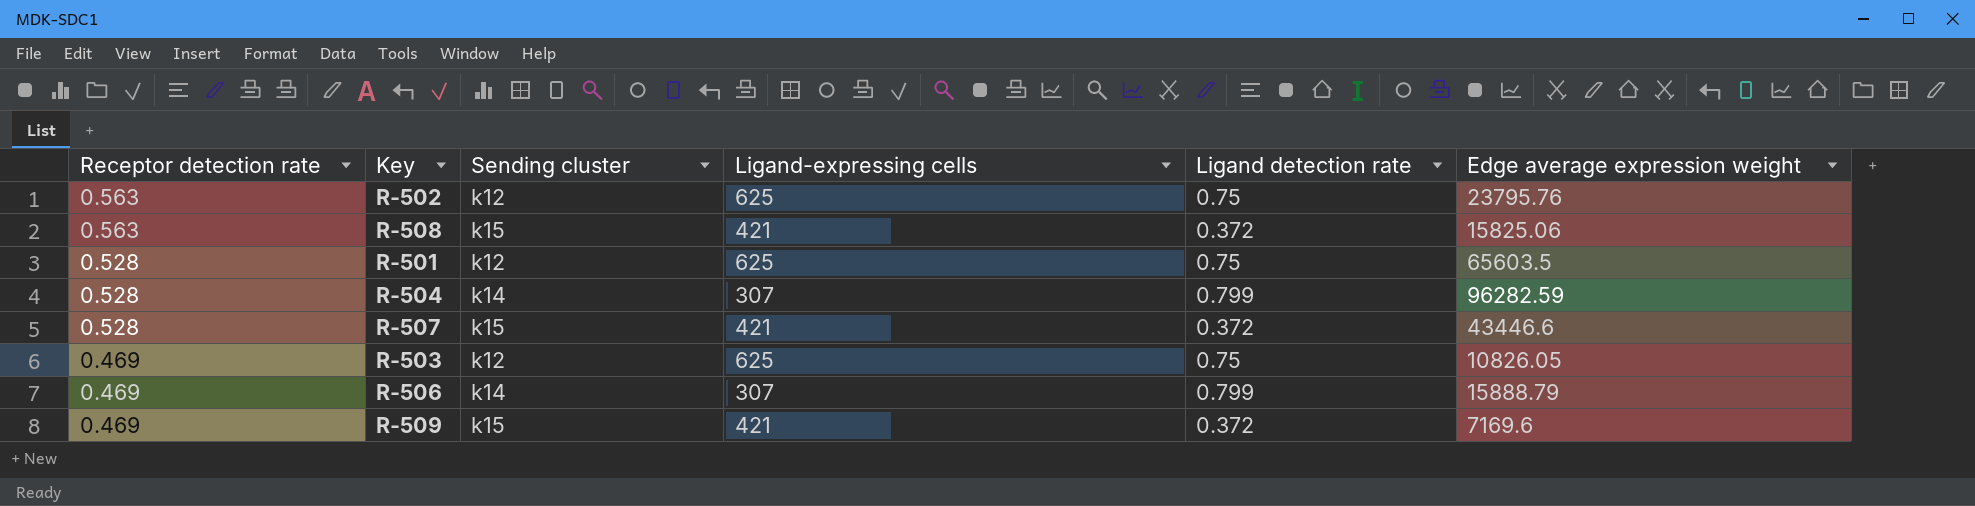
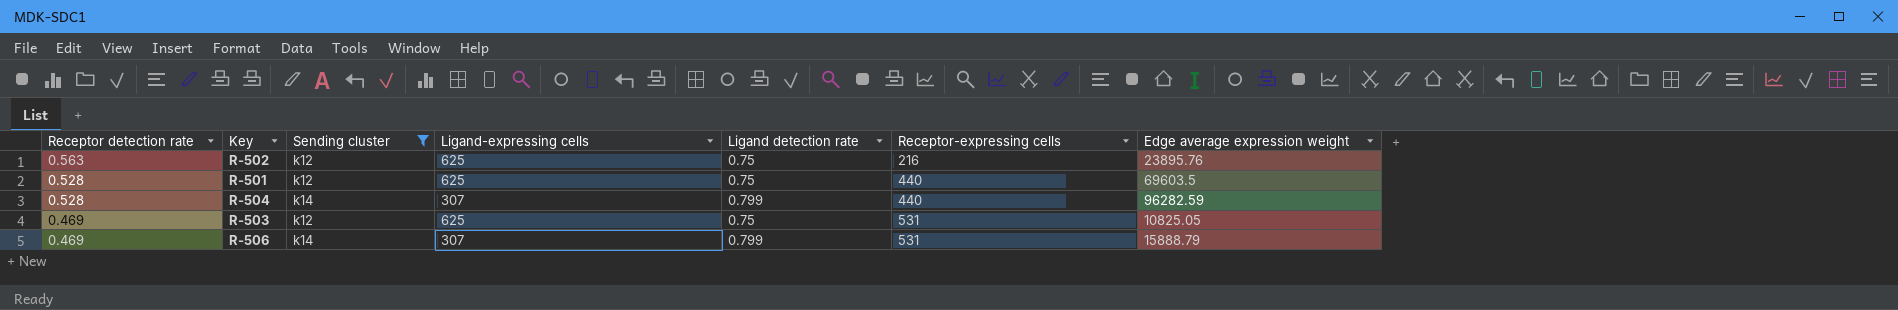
filter: none -> Sending cluster != k15
column Receptor-expressing cells | position: none -> 6
R-502 | Edge average expression weight: 23795.76 -> 23895.76
R-501 | Edge average expression weight: 65603.5 -> 69603.5
R-503 | Edge average expression weight: 10826.05 -> 10825.05

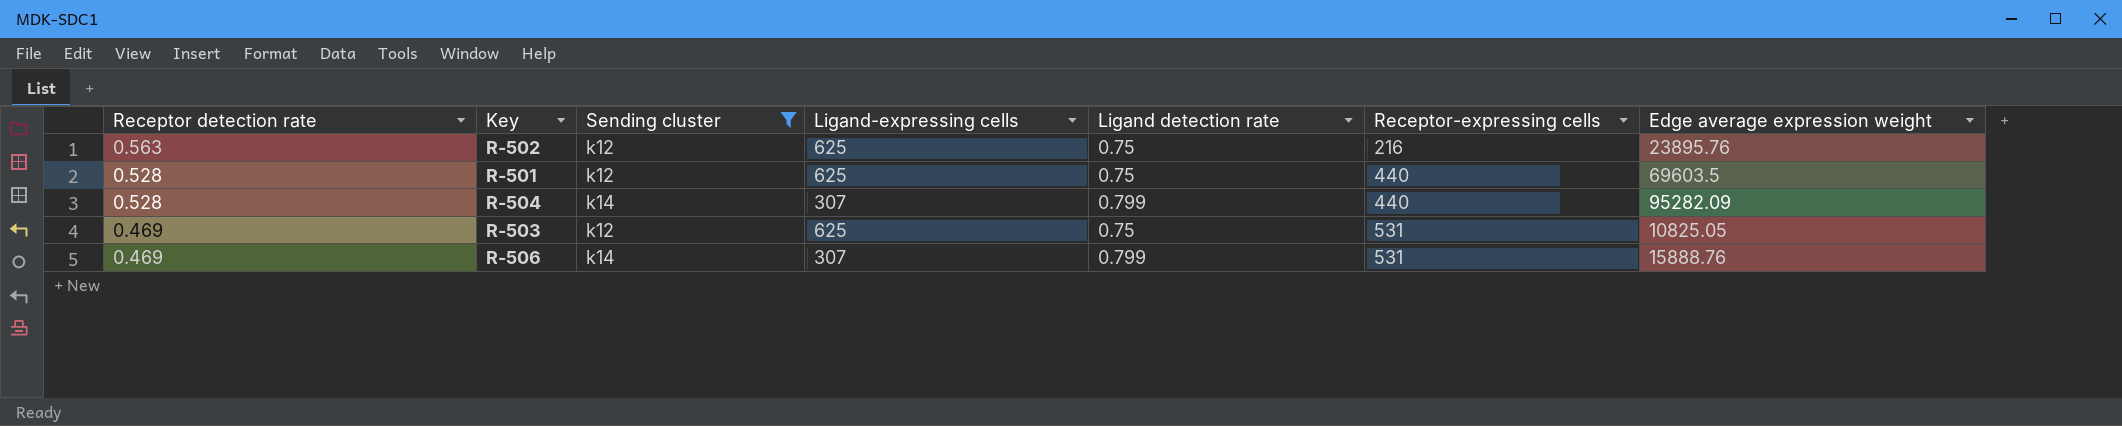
R-504 | Edge average expression weight: 96282.59 -> 95282.09
R-506 | Edge average expression weight: 15888.79 -> 15888.76

